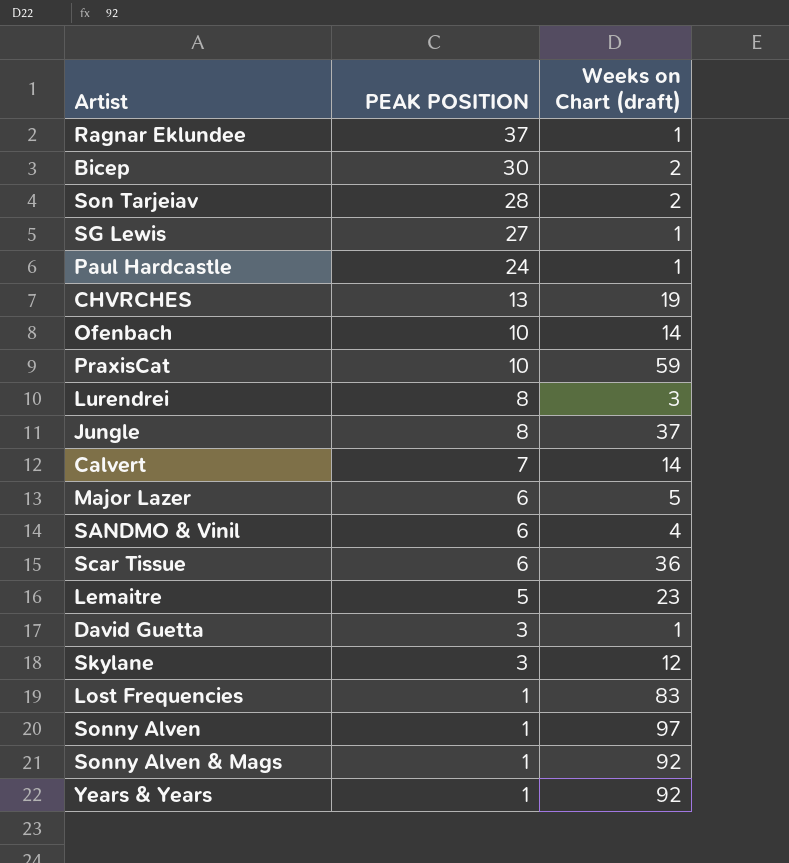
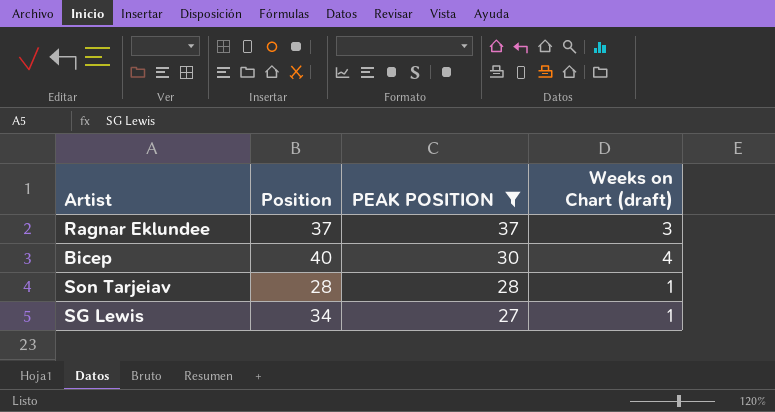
filter: none -> PEAK POSITION >= 27
column Position | position: none -> 2
Ragnar Eklundee | Weeks on Chart (draft): 1 -> 3
Bicep | Weeks on Chart (draft): 2 -> 4
Son Tarjeiav | Weeks on Chart (draft): 2 -> 1

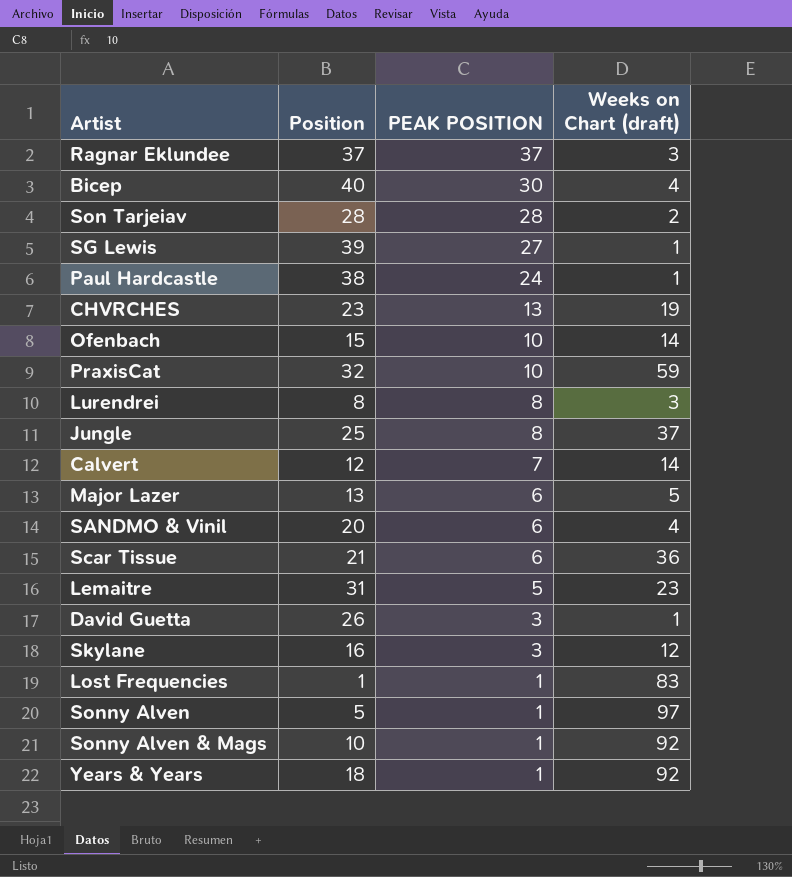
filter: PEAK POSITION >= 27 -> none
Son Tarjeiav | Weeks on Chart (draft): 1 -> 2
SG Lewis | Position: 34 -> 39

